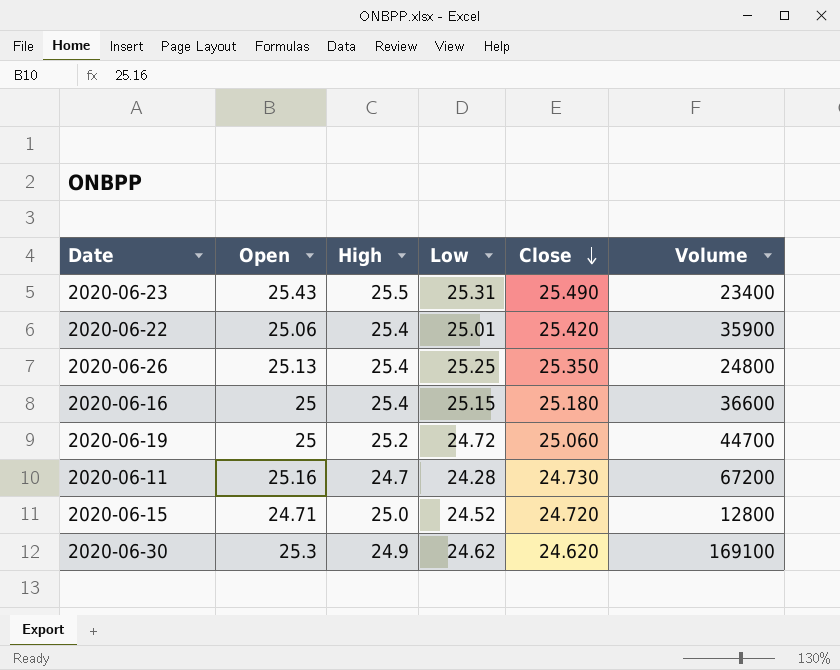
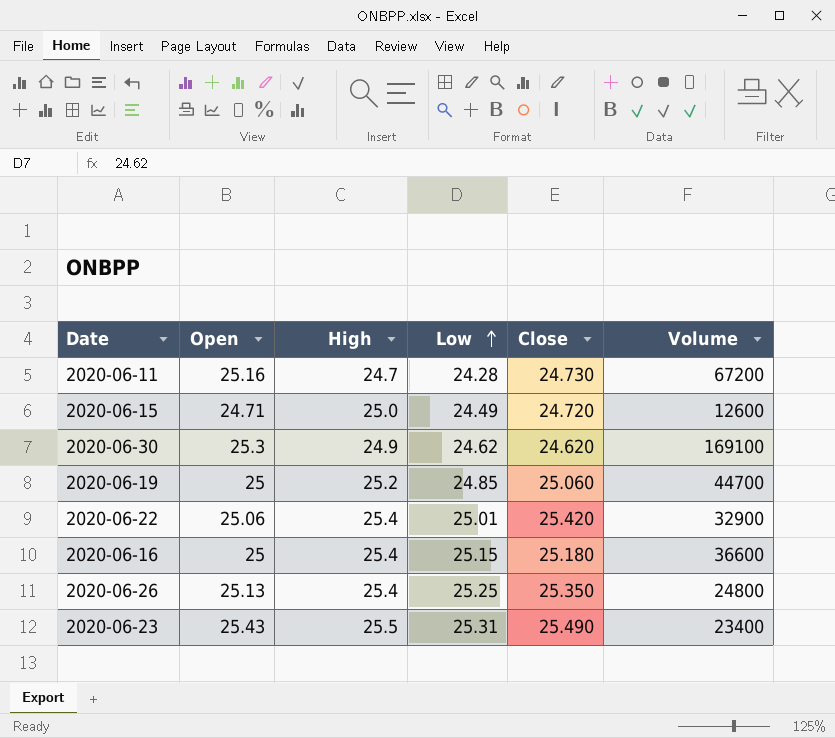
row order: Close descending -> Low ascending
2020-06-15 | Low: 24.52 -> 24.49
2020-06-15 | Volume: 12800 -> 12600
2020-06-19 | Low: 24.72 -> 24.85
2020-06-22 | Volume: 35900 -> 32900

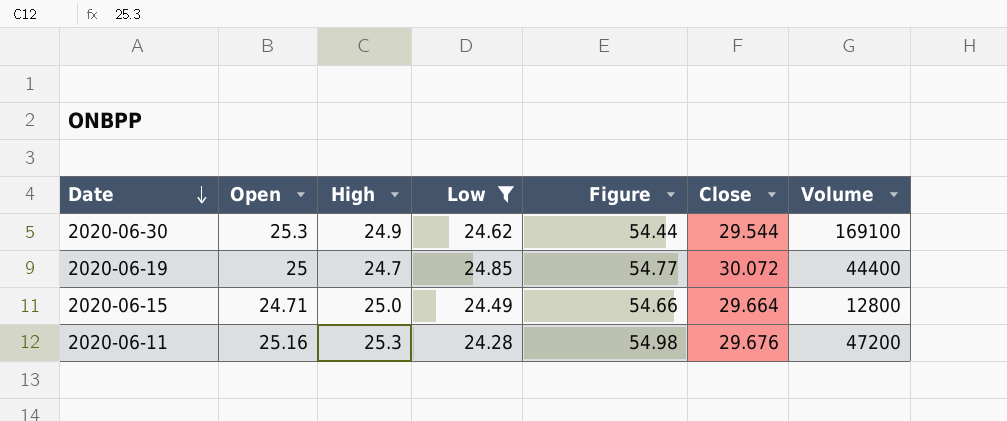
filter: none -> Low <= 24.85
row order: Low ascending -> Date descending
column Figure | formula: none -> [High] + [Close]
2020-06-30 | Close: 24.620 -> 29.544
2020-06-19 | High: 25.2 -> 24.7
2020-06-19 | Close: 25.060 -> 30.072
2020-06-19 | Volume: 44700 -> 44400
2020-06-15 | Close: 24.720 -> 29.664
2020-06-15 | Volume: 12600 -> 12800
2020-06-11 | High: 24.7 -> 25.3
2020-06-11 | Close: 24.730 -> 29.676
2020-06-11 | Volume: 67200 -> 47200

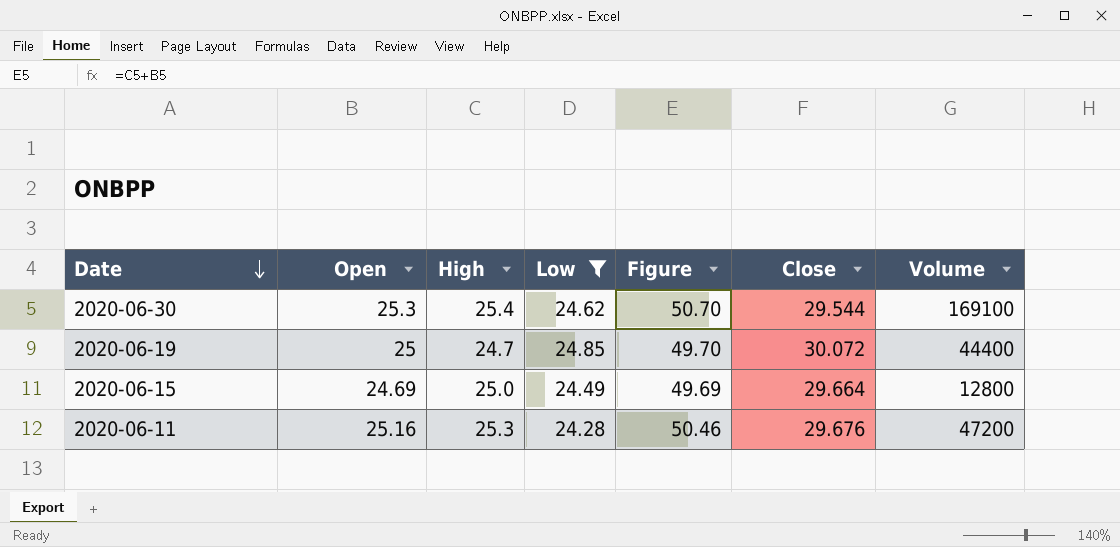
column Figure | formula: [High] + [Close] -> [Open] + [High]
2020-06-30 | High: 24.9 -> 25.4
2020-06-15 | Open: 24.71 -> 24.69

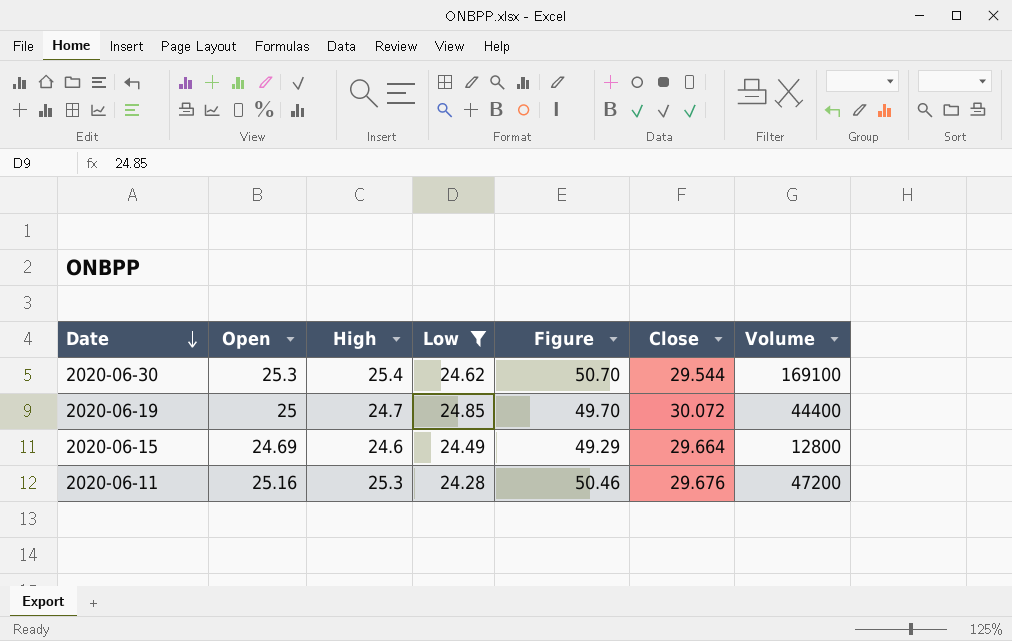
2020-06-15 | High: 25.0 -> 24.6
2020-06-15 | Figure: 49.69 -> 49.29

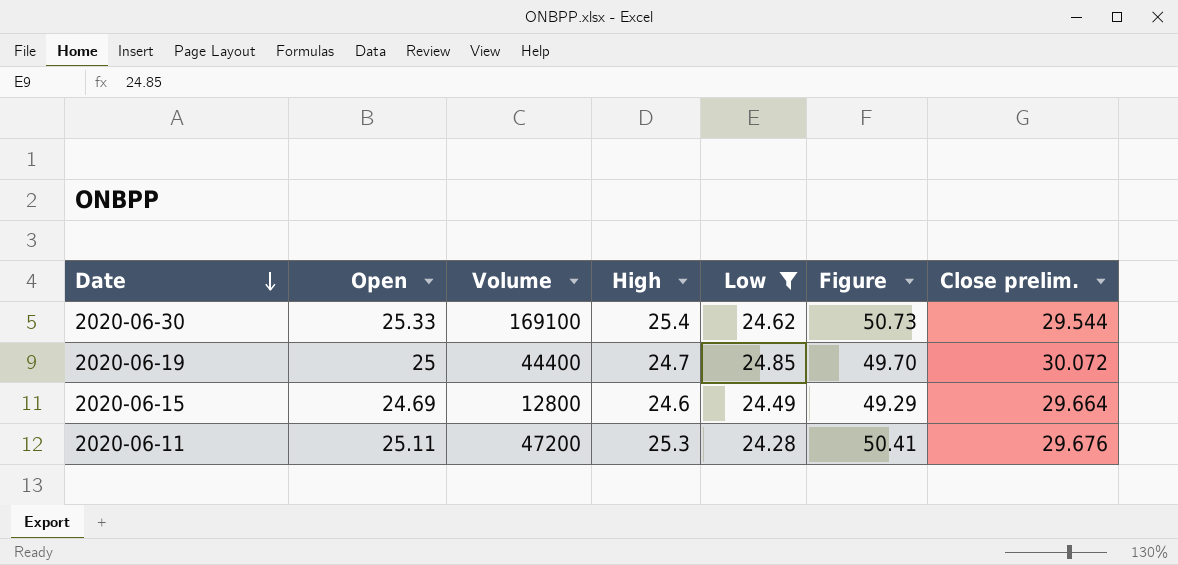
column Volume | position: 7 -> 3
column name: Close -> Close prelim.
2020-06-30 | Open: 25.3 -> 25.33
2020-06-30 | Figure: 50.70 -> 50.73
2020-06-11 | Open: 25.16 -> 25.11
2020-06-11 | Figure: 50.46 -> 50.41

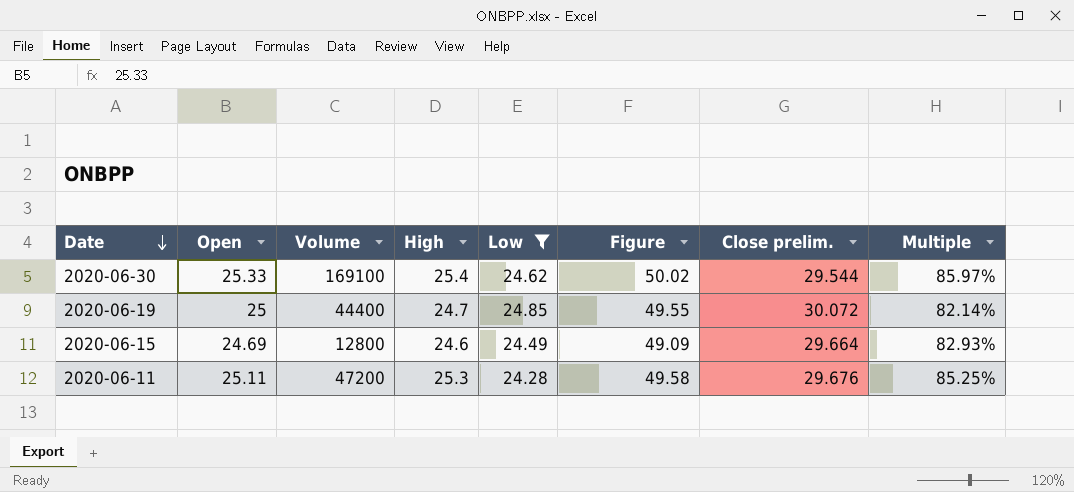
column Figure | formula: [Open] + [High] -> [High] + [Low]
column Multiple | formula: none -> [High] / [Close prelim.]

